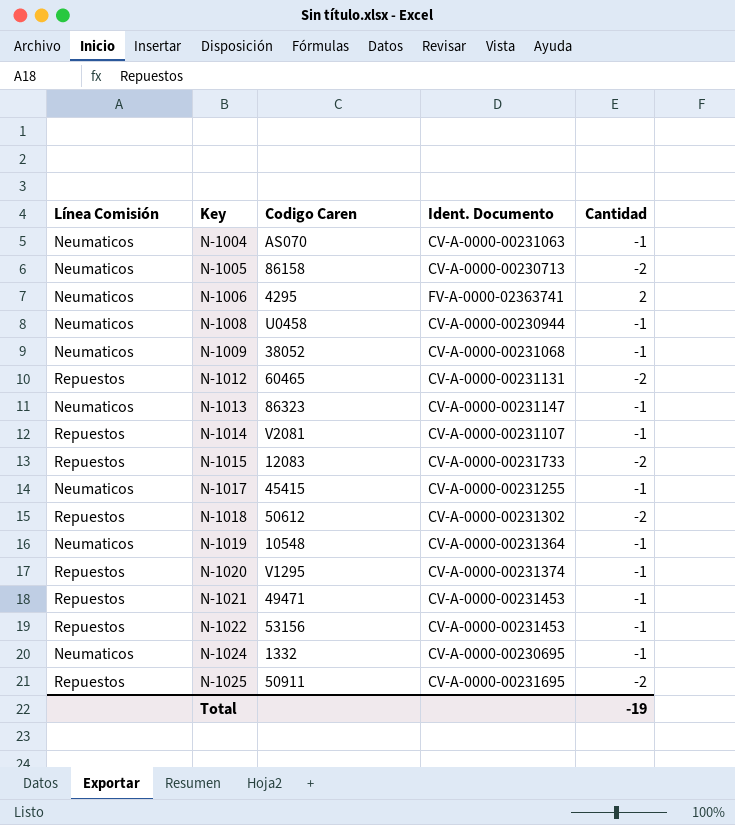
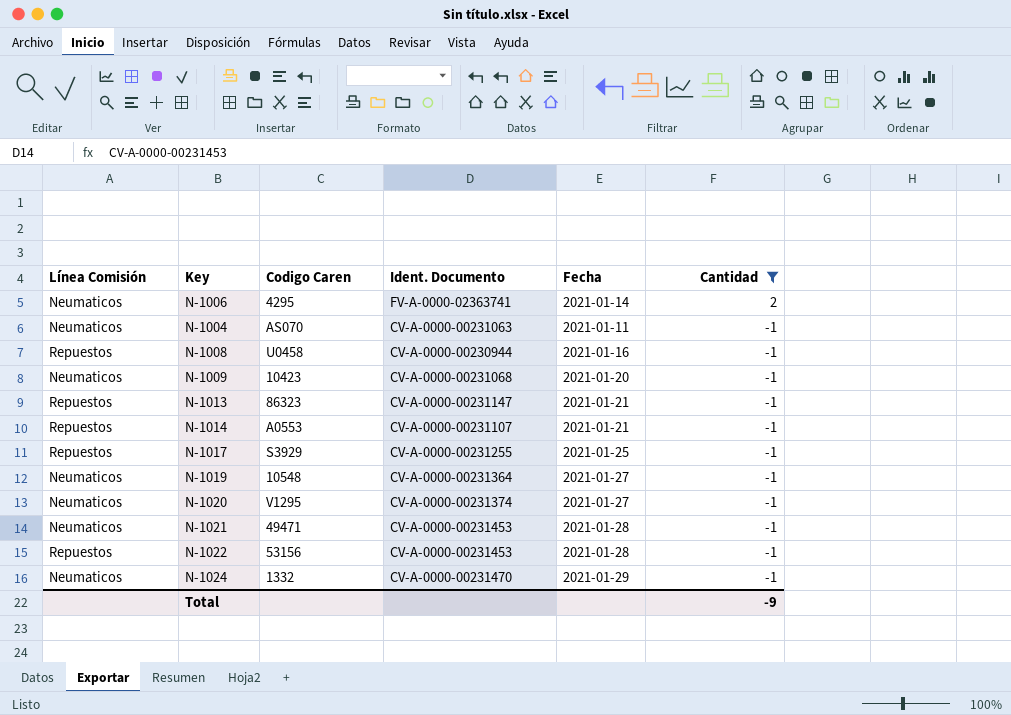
filter: none -> Cantidad != -2
row order: Key ascending -> Cantidad descending
column Fecha | position: none -> 5
N-1008 | Línea Comisión: Neumaticos -> Repuestos
N-1009 | Codigo Caren: 38052 -> 10423
N-1013 | Línea Comisión: Neumaticos -> Repuestos
N-1014 | Codigo Caren: V2081 -> A0553
N-1017 | Línea Comisión: Neumaticos -> Repuestos
N-1017 | Codigo Caren: 45415 -> S3929
N-1020 | Línea Comisión: Repuestos -> Neumaticos
N-1021 | Línea Comisión: Repuestos -> Neumaticos
N-1024 | Ident. Documento: CV-A-0000-00230695 -> CV-A-0000-00231470
Total | Cantidad: -19 -> -9

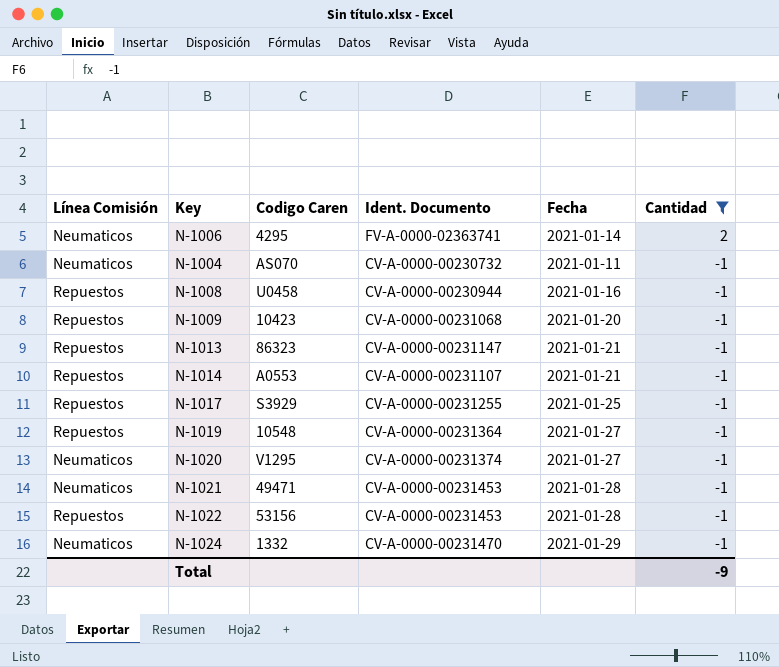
N-1004 | Ident. Documento: CV-A-0000-00231063 -> CV-A-0000-00230732
N-1009 | Línea Comisión: Neumaticos -> Repuestos
N-1019 | Línea Comisión: Neumaticos -> Repuestos

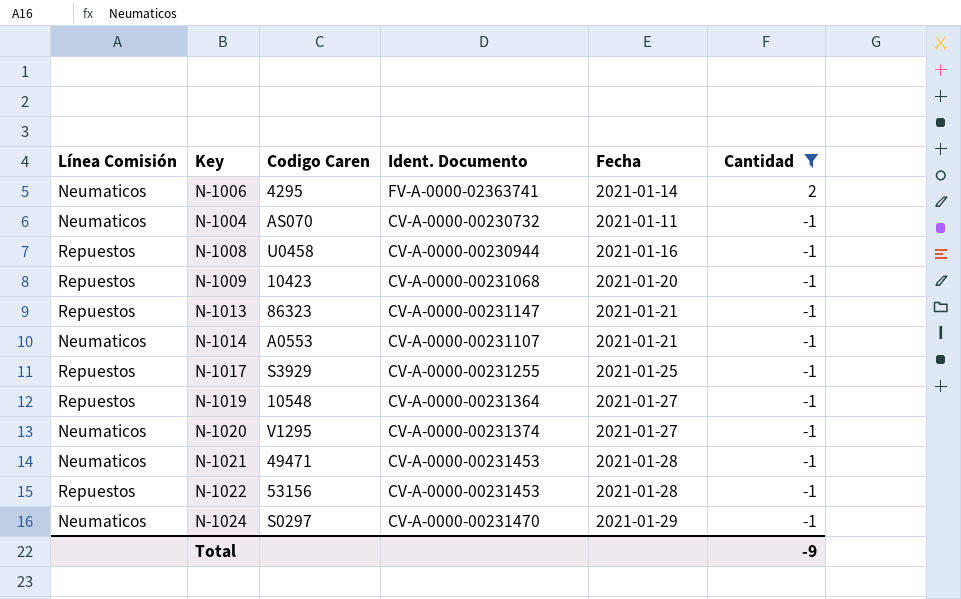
N-1014 | Línea Comisión: Repuestos -> Neumaticos
N-1024 | Codigo Caren: 1332 -> S0297

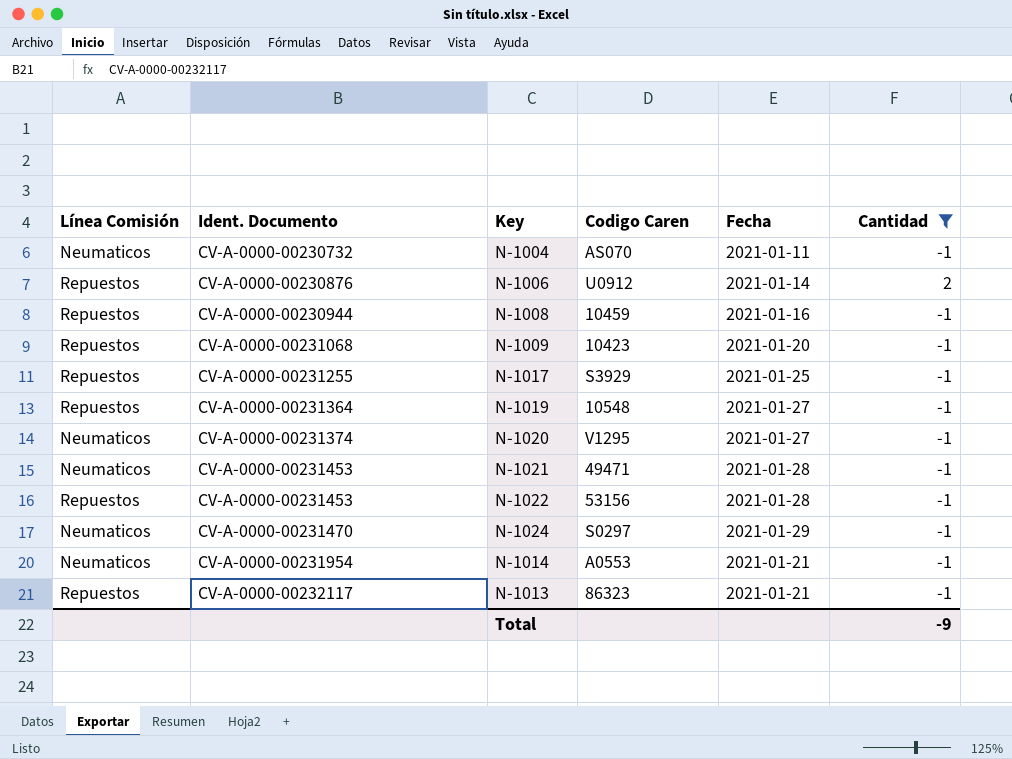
row order: Cantidad descending -> Ident. Documento ascending
column Ident. Documento | position: 4 -> 2
N-1006 | Línea Comisión: Neumaticos -> Repuestos
N-1006 | Ident. Documento: FV-A-0000-02363741 -> CV-A-0000-00230876
N-1006 | Codigo Caren: 4295 -> U0912
N-1008 | Codigo Caren: U0458 -> 10459
N-1014 | Ident. Documento: CV-A-0000-00231107 -> CV-A-0000-00231954
N-1013 | Ident. Documento: CV-A-0000-00231147 -> CV-A-0000-00232117

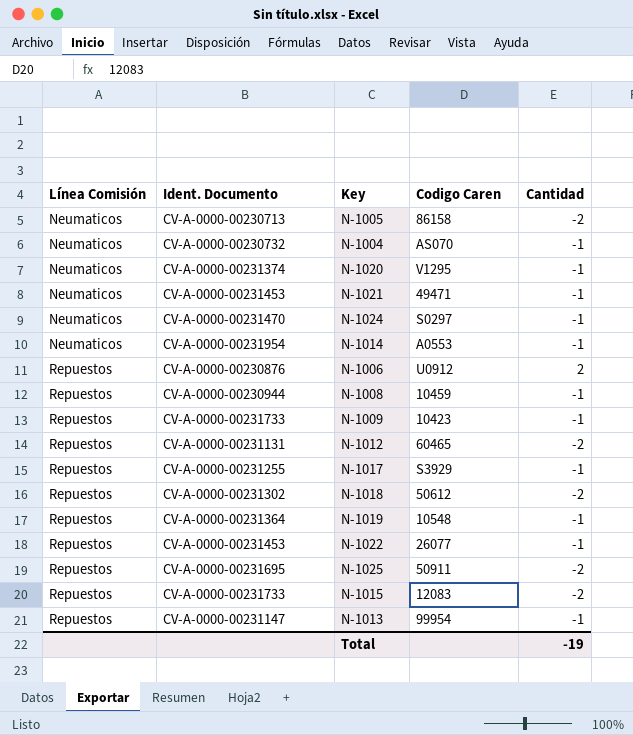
filter: Cantidad != -2 -> none
row order: Ident. Documento ascending -> Línea Comisión ascending
column Fecha | position: 5 -> none
N-1009 | Ident. Documento: CV-A-0000-00231068 -> CV-A-0000-00231733
N-1022 | Codigo Caren: 53156 -> 26077
N-1013 | Ident. Documento: CV-A-0000-00232117 -> CV-A-0000-00231147
N-1013 | Codigo Caren: 86323 -> 99954
Total | Cantidad: -9 -> -19

